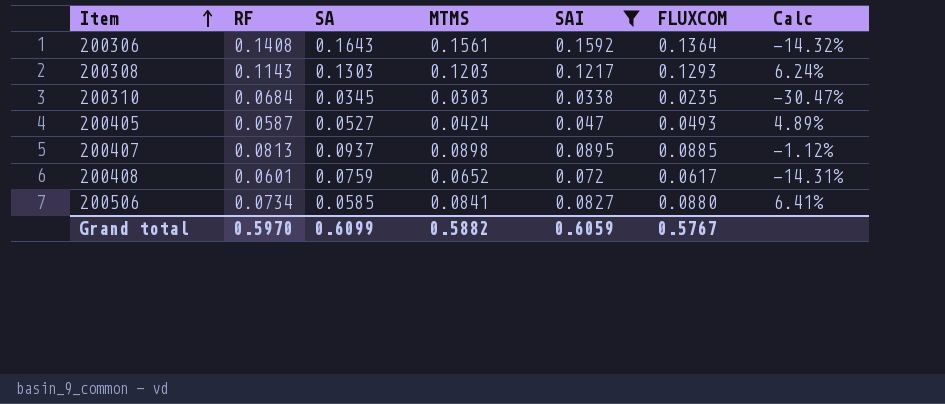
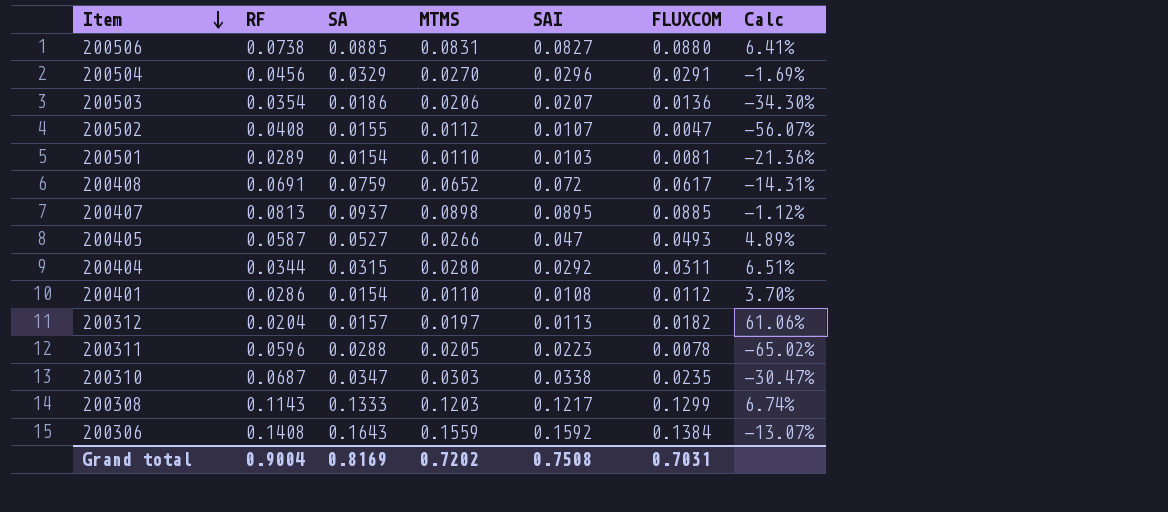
filter: SAI >= 0.0338 -> none
row order: Item ascending -> Item descending
200506 | RF: 0.0734 -> 0.0738
200506 | SA: 0.0585 -> 0.0885
200506 | MTMS: 0.0841 -> 0.0831
200408 | RF: 0.0601 -> 0.0691
200405 | MTMS: 0.0424 -> 0.0266
200310 | RF: 0.0684 -> 0.0687
200310 | SA: 0.0345 -> 0.0347
200308 | SA: 0.1303 -> 0.1333
200308 | FLUXCOM: 0.1293 -> 0.1299
200308 | Calc: 6.24% -> 6.74%
200306 | MTMS: 0.1561 -> 0.1559
200306 | FLUXCOM: 0.1364 -> 0.1384
200306 | Calc: -14.32% -> -13.07%
Grand total | RF: 0.5970 -> 0.9004
Grand total | SA: 0.6099 -> 0.8169
Grand total | MTMS: 0.5882 -> 0.7202
Grand total | SAI: 0.6059 -> 0.7508
Grand total | FLUXCOM: 0.5767 -> 0.7031

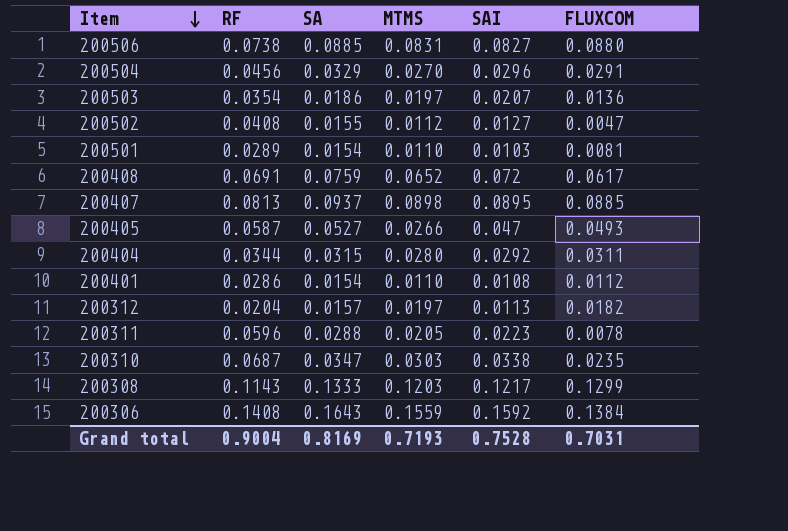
column Calc | formula: ([FLUXCOM] - [SAI]) / [SAI] -> none
200503 | MTMS: 0.0206 -> 0.0197
200502 | SAI: 0.0107 -> 0.0127
Grand total | MTMS: 0.7202 -> 0.7193
Grand total | SAI: 0.7508 -> 0.7528

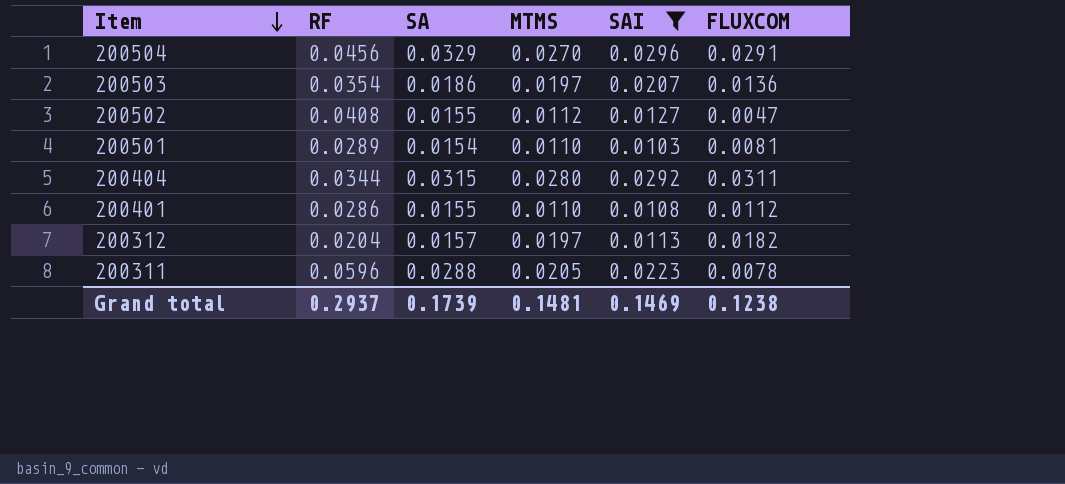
filter: none -> SAI <= 0.0296
200401 | SA: 0.0154 -> 0.0155
Grand total | RF: 0.9004 -> 0.2937
Grand total | SA: 0.8169 -> 0.1739
Grand total | MTMS: 0.7193 -> 0.1481
Grand total | SAI: 0.7528 -> 0.1469
Grand total | FLUXCOM: 0.7031 -> 0.1238

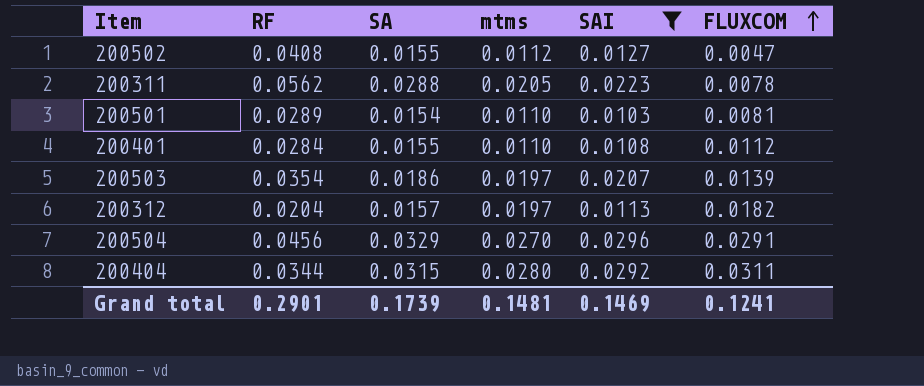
row order: Item descending -> FLUXCOM ascending
column name: MTMS -> mtms
200311 | RF: 0.0596 -> 0.0562
200401 | RF: 0.0286 -> 0.0284
200503 | FLUXCOM: 0.0136 -> 0.0139
Grand total | RF: 0.2937 -> 0.2901
Grand total | FLUXCOM: 0.1238 -> 0.1241

